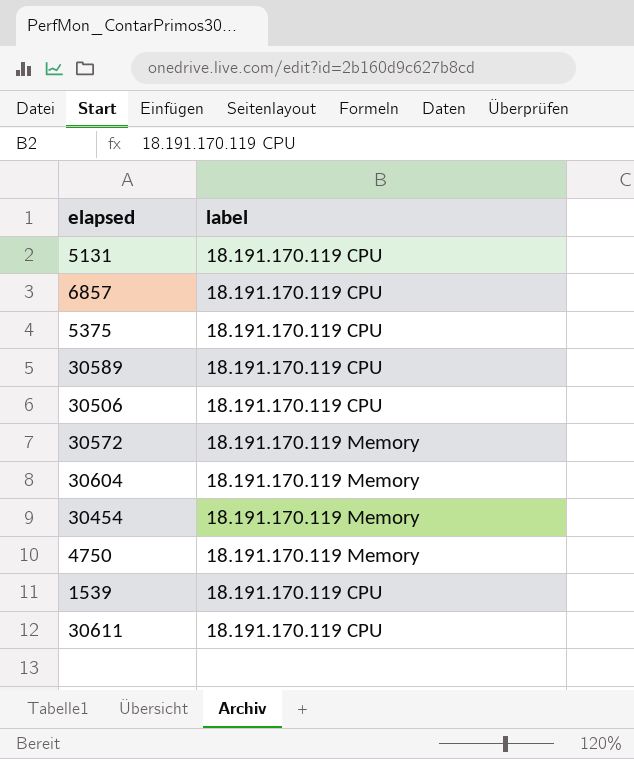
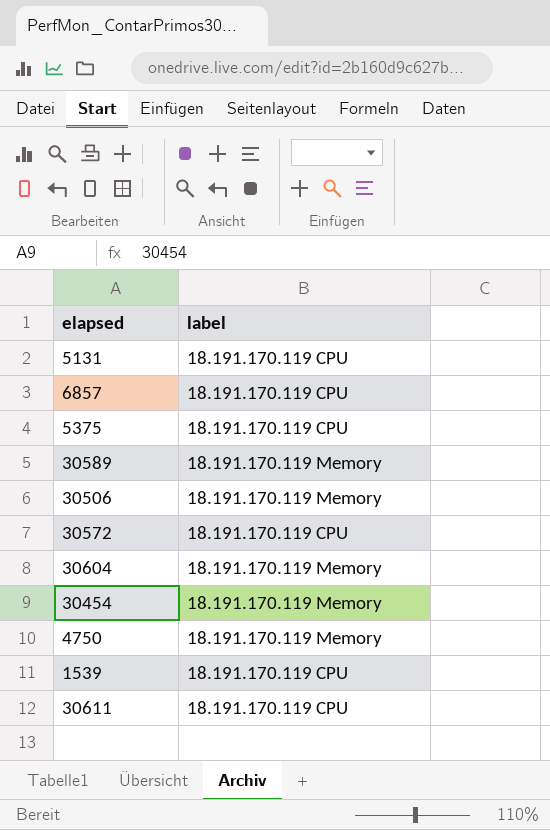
30589 | label: 18.191.170.119 CPU -> 18.191.170.119 Memory
30506 | label: 18.191.170.119 CPU -> 18.191.170.119 Memory
30572 | label: 18.191.170.119 Memory -> 18.191.170.119 CPU

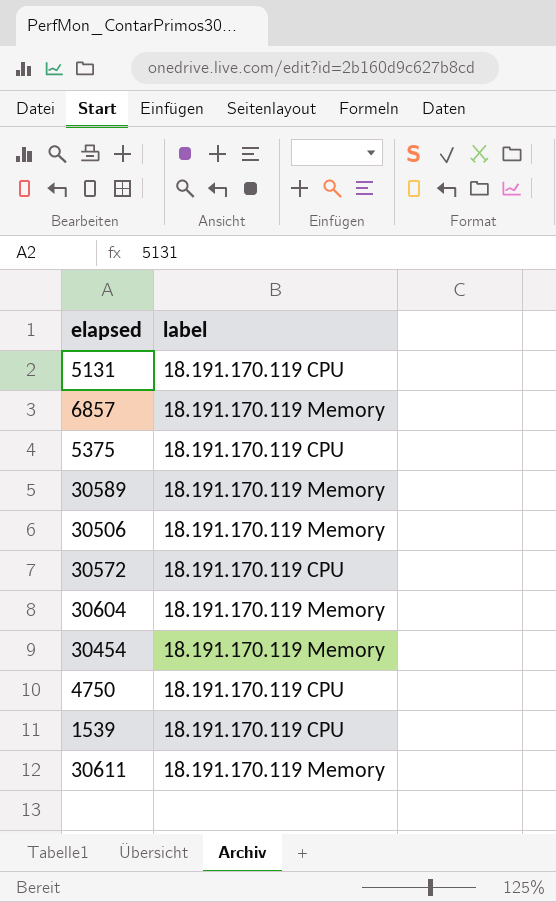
6857 | label: 18.191.170.119 CPU -> 18.191.170.119 Memory
4750 | label: 18.191.170.119 Memory -> 18.191.170.119 CPU
30611 | label: 18.191.170.119 CPU -> 18.191.170.119 Memory

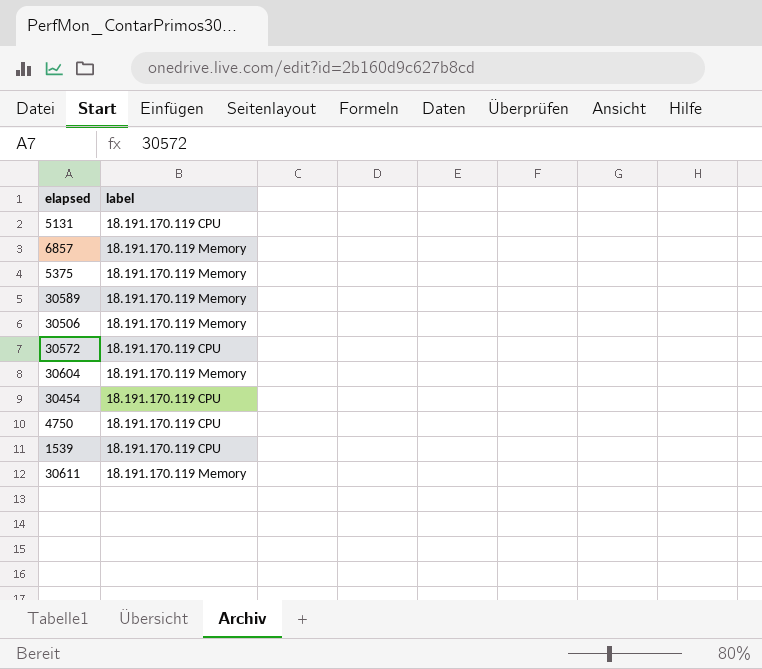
5375 | label: 18.191.170.119 CPU -> 18.191.170.119 Memory
30454 | label: 18.191.170.119 Memory -> 18.191.170.119 CPU

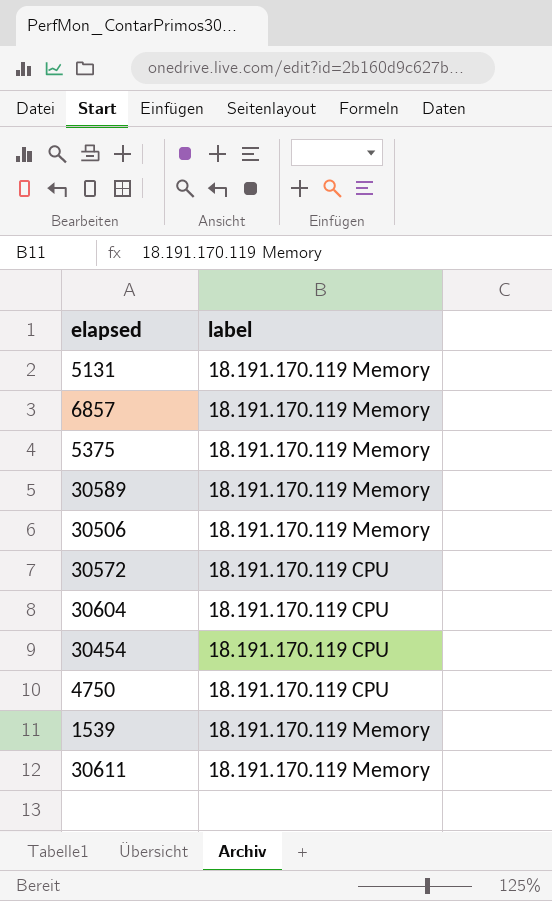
5131 | label: 18.191.170.119 CPU -> 18.191.170.119 Memory
30604 | label: 18.191.170.119 Memory -> 18.191.170.119 CPU
1539 | label: 18.191.170.119 CPU -> 18.191.170.119 Memory

